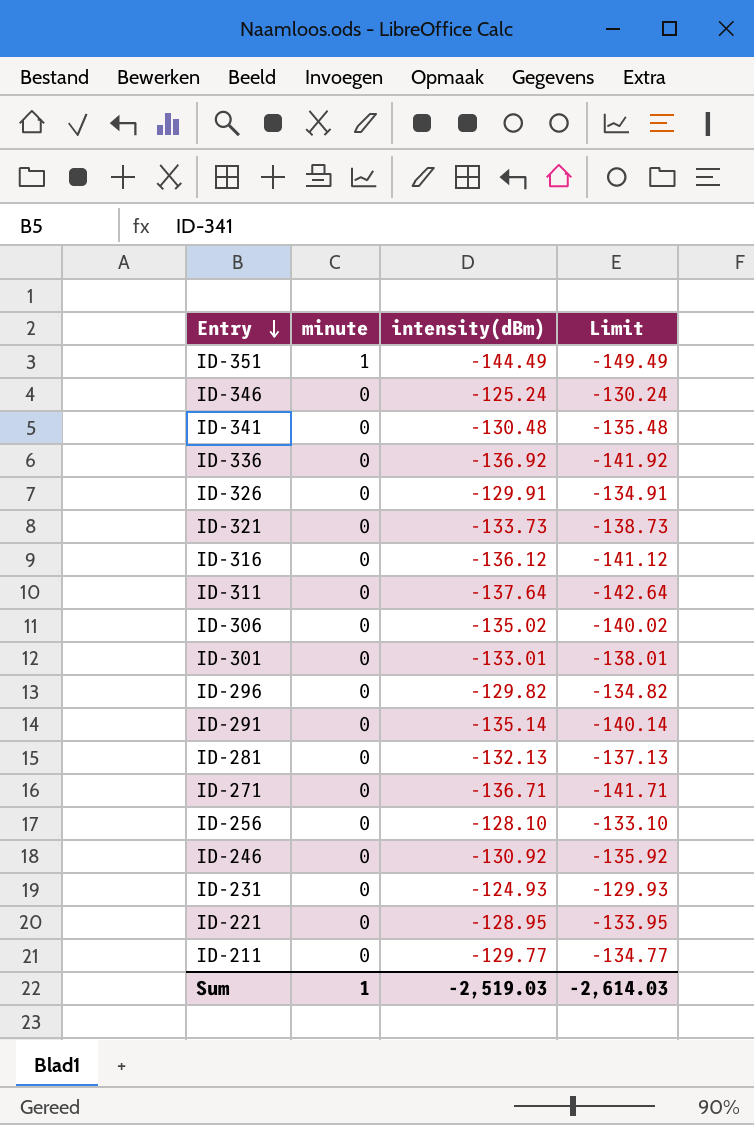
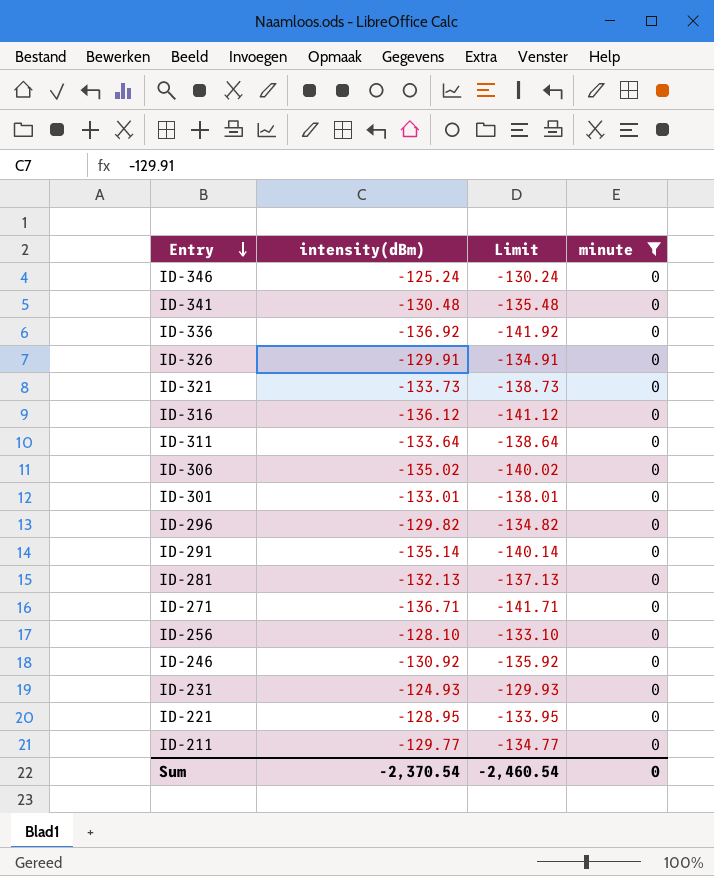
filter: none -> minute = 0
column minute | position: 2 -> 4
ID-311 | intensity(dBm): -137.64 -> -133.64
ID-311 | Limit: -142.64 -> -138.64
Sum | intensity(dBm): -2,519.03 -> -2,370.54
Sum | Limit: -2,614.03 -> -2,460.54
Sum | minute: 1 -> 0

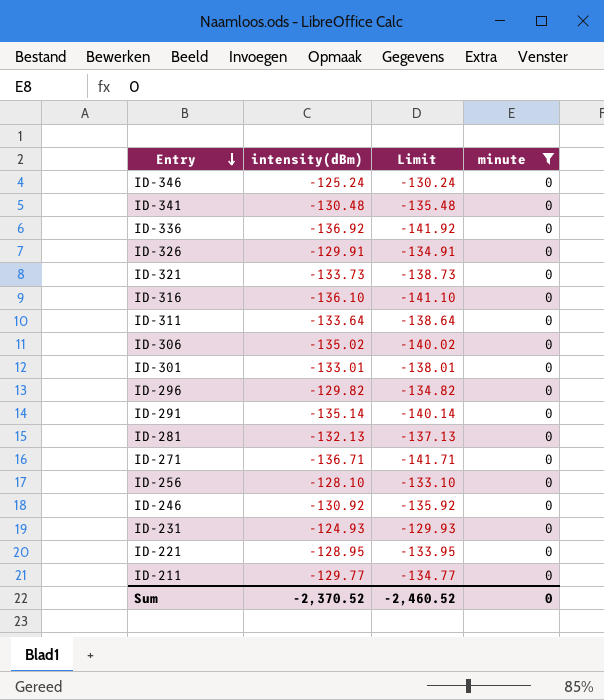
ID-316 | intensity(dBm): -136.12 -> -136.10
ID-316 | Limit: -141.12 -> -141.10
Sum | intensity(dBm): -2,370.54 -> -2,370.52
Sum | Limit: -2,460.54 -> -2,460.52

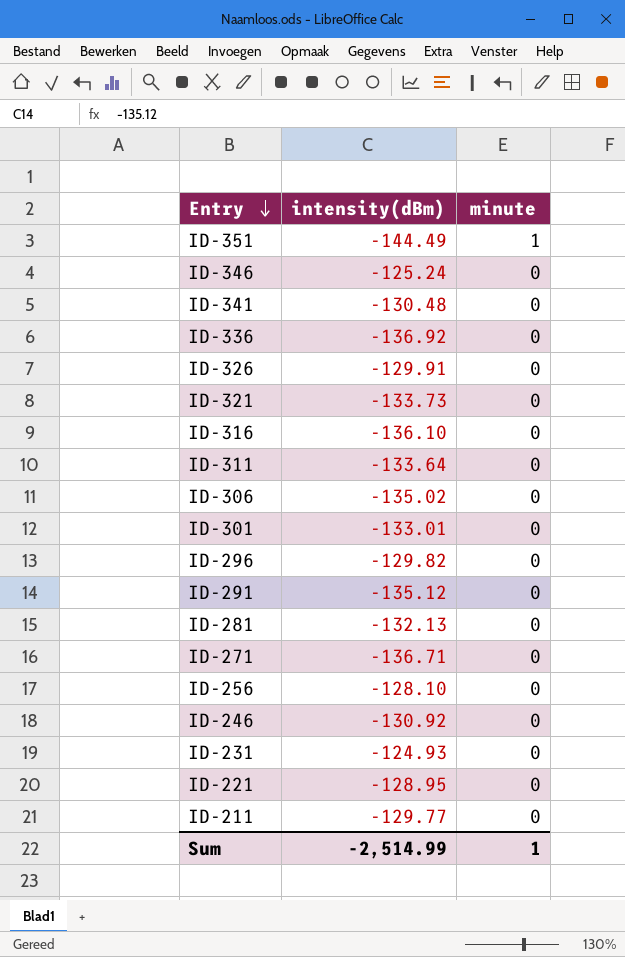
filter: minute = 0 -> none
column Limit | formula: [intensity(dBm)] - 5 -> none
ID-291 | intensity(dBm): -135.14 -> -135.12
Sum | intensity(dBm): -2,370.52 -> -2,514.99
Sum | minute: 0 -> 1

